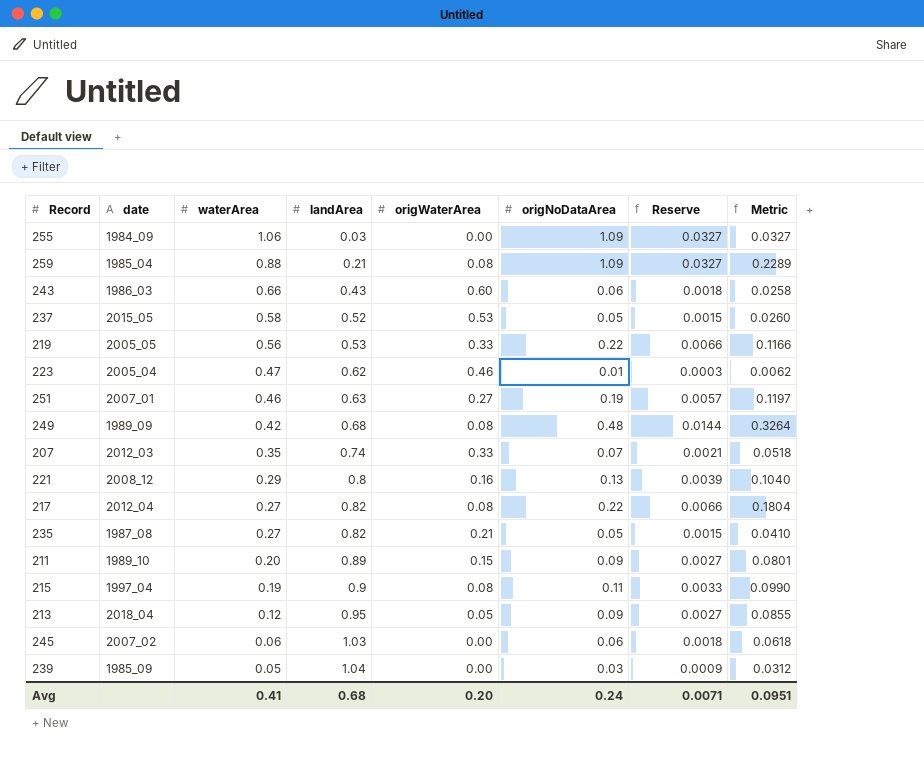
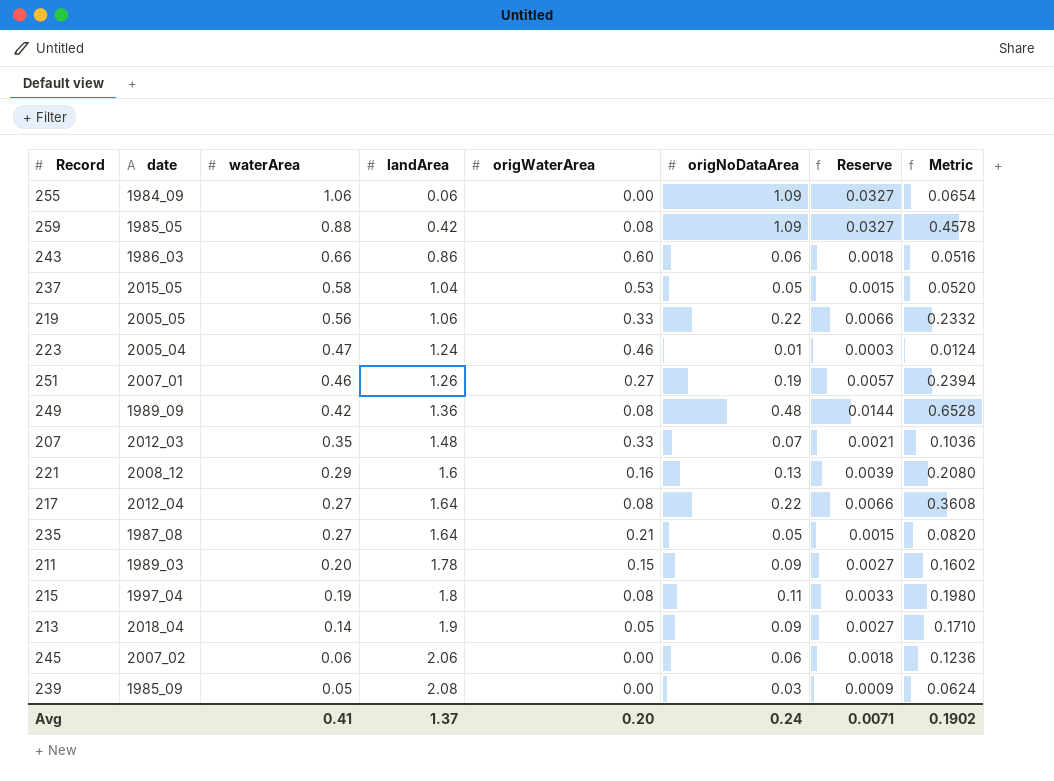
255 | landArea: 0.03 -> 0.06
255 | Metric: 0.0327 -> 0.0654
259 | date: 1985_04 -> 1985_05
259 | landArea: 0.21 -> 0.42
259 | Metric: 0.2289 -> 0.4578
243 | landArea: 0.43 -> 0.86
243 | Metric: 0.0258 -> 0.0516
237 | landArea: 0.52 -> 1.04
237 | Metric: 0.0260 -> 0.0520
219 | landArea: 0.53 -> 1.06
219 | Metric: 0.1166 -> 0.2332
223 | landArea: 0.62 -> 1.24
223 | Metric: 0.0062 -> 0.0124
251 | landArea: 0.63 -> 1.26
251 | Metric: 0.1197 -> 0.2394
249 | landArea: 0.68 -> 1.36
249 | Metric: 0.3264 -> 0.6528
207 | landArea: 0.74 -> 1.48
207 | Metric: 0.0518 -> 0.1036
221 | landArea: 0.8 -> 1.6
221 | Metric: 0.1040 -> 0.2080
217 | landArea: 0.82 -> 1.64
217 | Metric: 0.1804 -> 0.3608
235 | landArea: 0.82 -> 1.64
235 | Metric: 0.0410 -> 0.0820
211 | date: 1989_10 -> 1989_03
211 | landArea: 0.89 -> 1.78
211 | Metric: 0.0801 -> 0.1602
215 | landArea: 0.9 -> 1.8
215 | Metric: 0.0990 -> 0.1980
213 | waterArea: 0.12 -> 0.14
213 | landArea: 0.95 -> 1.9
213 | Metric: 0.0855 -> 0.1710
245 | landArea: 1.03 -> 2.06
245 | Metric: 0.0618 -> 0.1236
239 | landArea: 1.04 -> 2.08
239 | Metric: 0.0312 -> 0.0624
Avg | landArea: 0.68 -> 1.37
Avg | Metric: 0.0951 -> 0.1902

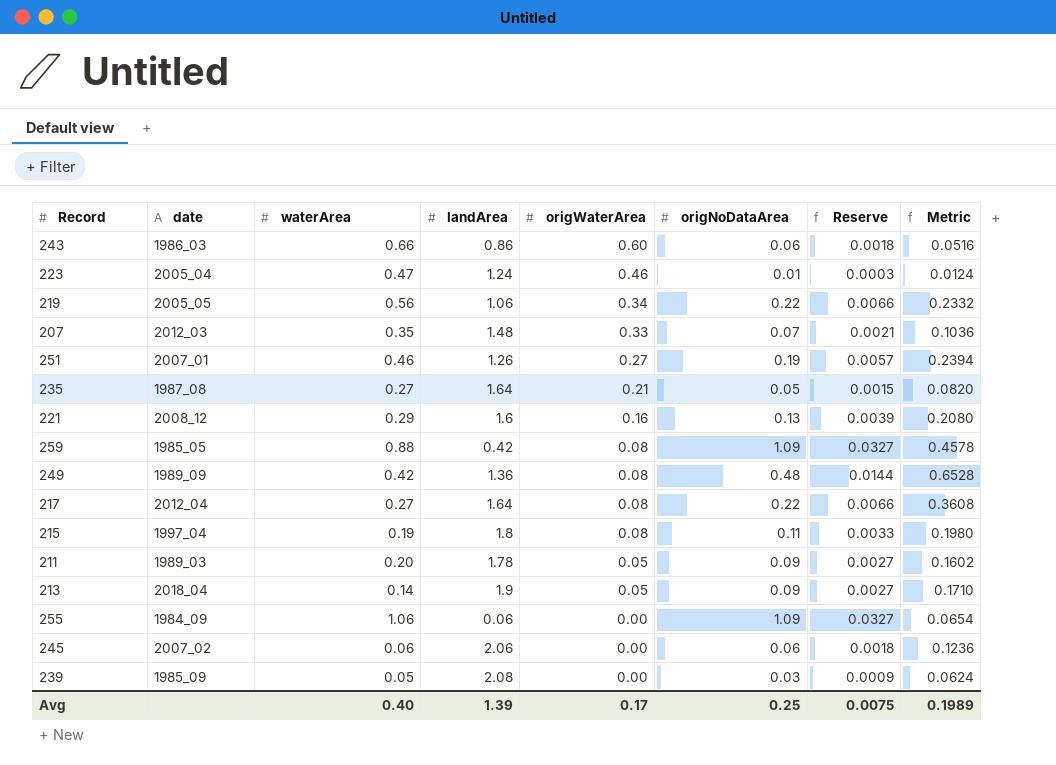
row order: waterArea descending -> origWaterArea descending
row 237: 2015_05 | 0.58 | 1.04 | 0.53 | 0.05 | 0.0015 | 0.0520 -> none
219 | origWaterArea: 0.33 -> 0.34
211 | origWaterArea: 0.15 -> 0.05
Avg | waterArea: 0.41 -> 0.40
Avg | landArea: 1.37 -> 1.39
Avg | origWaterArea: 0.20 -> 0.17
Avg | origNoDataArea: 0.24 -> 0.25
Avg | Reserve: 0.0071 -> 0.0075
Avg | Metric: 0.1902 -> 0.1989

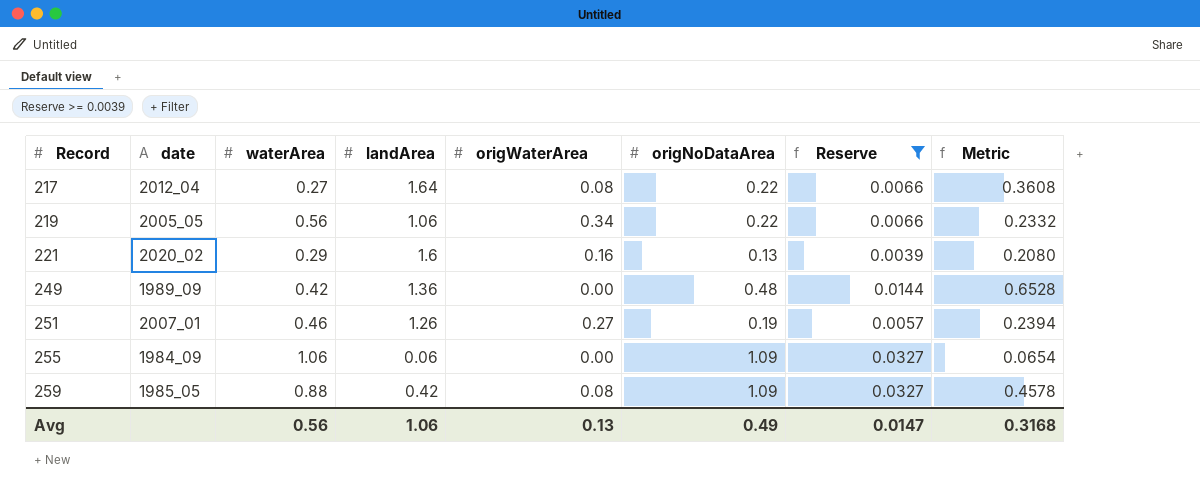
filter: none -> Reserve >= 0.0039
row order: origWaterArea descending -> Record ascending
221 | date: 2008_12 -> 2020_02
249 | origWaterArea: 0.08 -> 0.00
Avg | waterArea: 0.40 -> 0.56
Avg | landArea: 1.39 -> 1.06
Avg | origWaterArea: 0.17 -> 0.13
Avg | origNoDataArea: 0.25 -> 0.49
Avg | Reserve: 0.0075 -> 0.0147
Avg | Metric: 0.1989 -> 0.3168

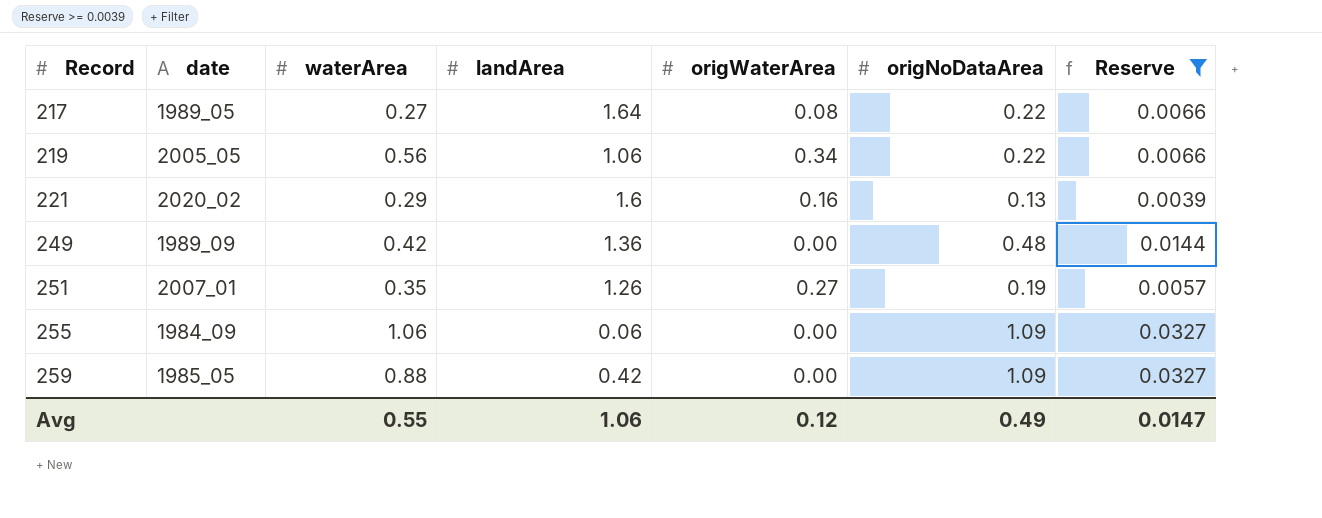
column Metric | formula: [landArea] * [origNoDataArea] -> none
217 | date: 2012_04 -> 1989_05
251 | waterArea: 0.46 -> 0.35
259 | origWaterArea: 0.08 -> 0.00
Avg | waterArea: 0.56 -> 0.55
Avg | origWaterArea: 0.13 -> 0.12

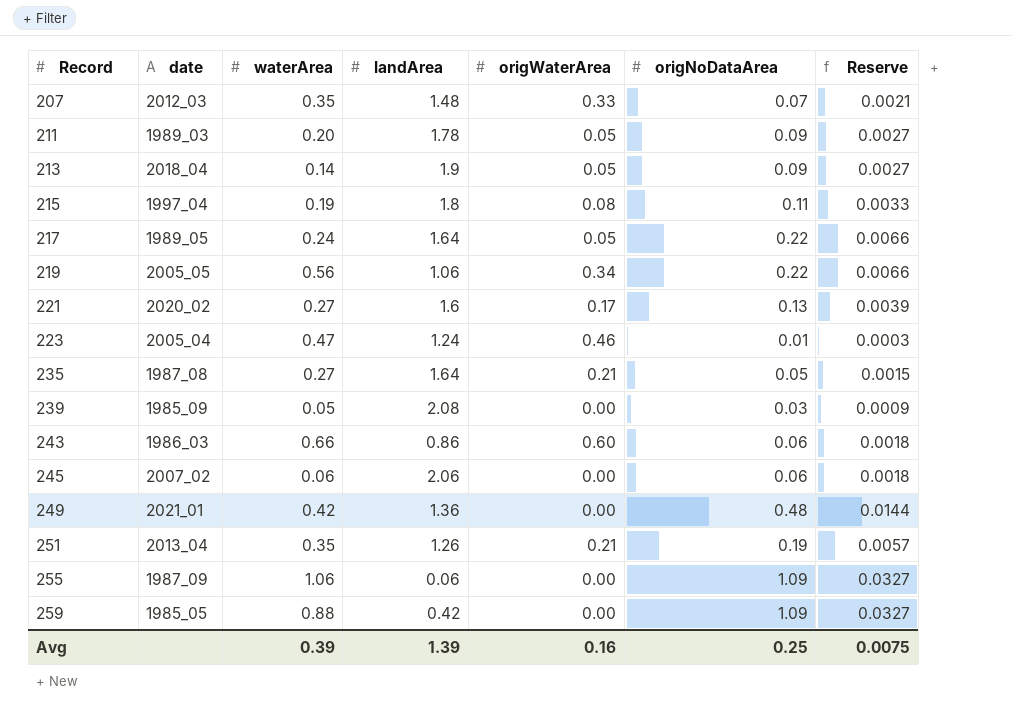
filter: Reserve >= 0.0039 -> none
217 | waterArea: 0.27 -> 0.24
217 | origWaterArea: 0.08 -> 0.05
221 | waterArea: 0.29 -> 0.27
221 | origWaterArea: 0.16 -> 0.17
249 | date: 1989_09 -> 2021_01
251 | date: 2007_01 -> 2013_04
251 | origWaterArea: 0.27 -> 0.21
255 | date: 1984_09 -> 1987_09
Avg | waterArea: 0.55 -> 0.39
Avg | landArea: 1.06 -> 1.39
Avg | origWaterArea: 0.12 -> 0.16
Avg | origNoDataArea: 0.49 -> 0.25
Avg | Reserve: 0.0147 -> 0.0075

